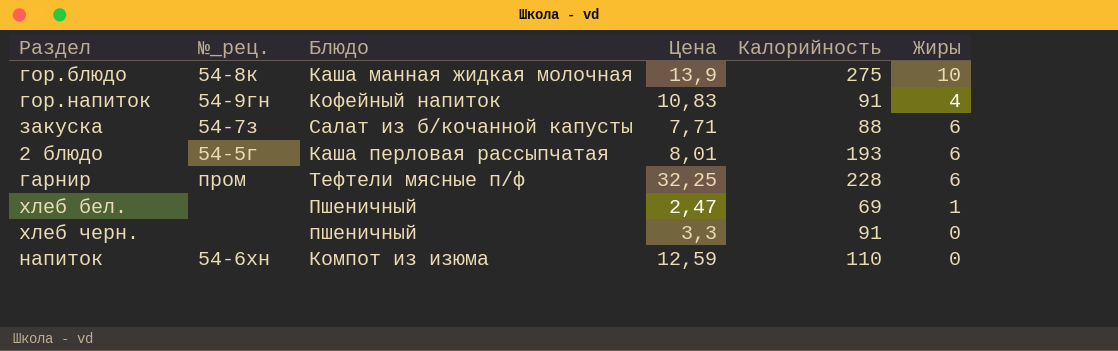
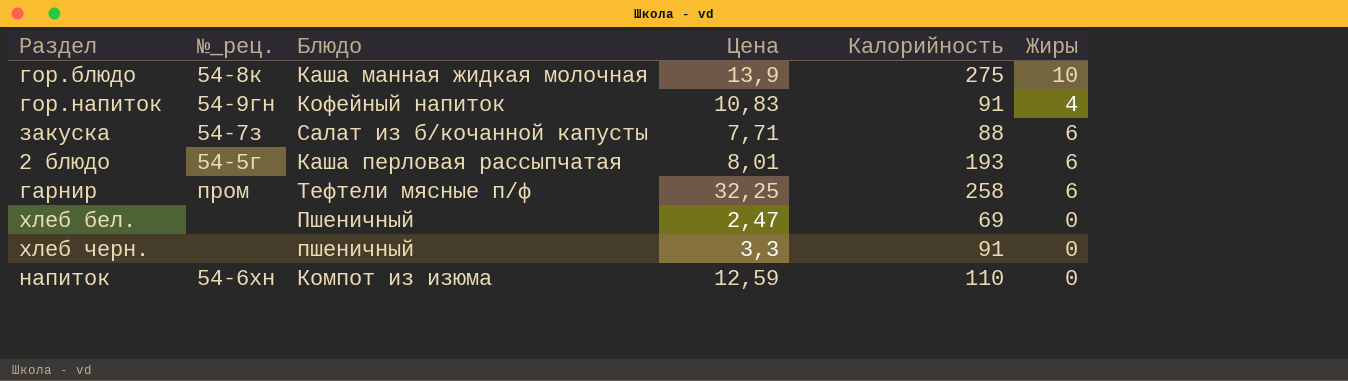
гарнир | Калорийность: 228 -> 258
хлеб бел. | Жиры: 1 -> 0

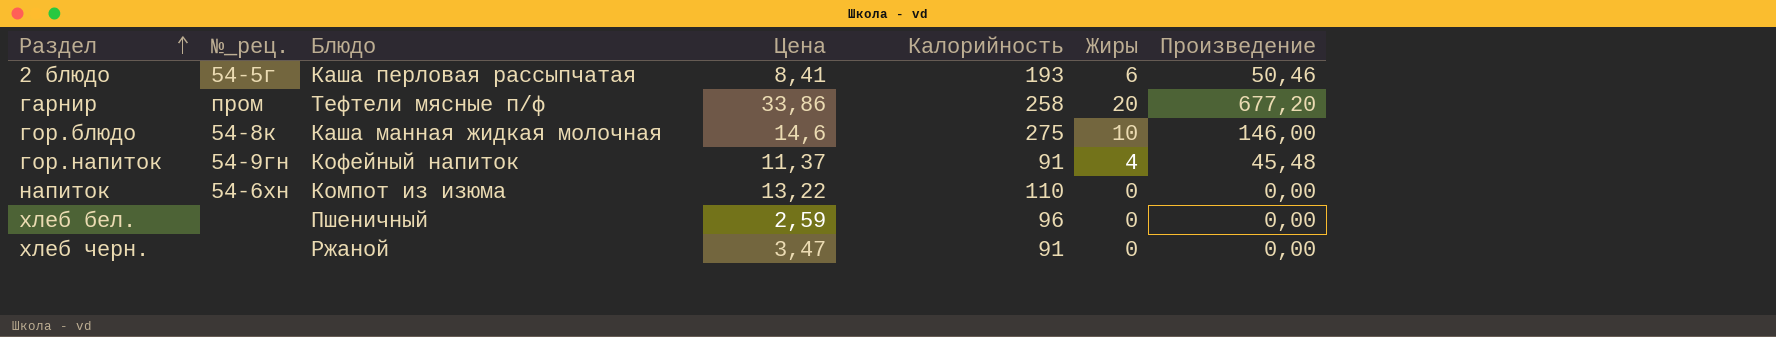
row order: none -> Раздел ascending
column Произведение | formula: none -> [Цена] * [Жиры]
row закуска: 54-7з | Салат из б/кочанной капусты | 7,71 | 88 | 6 -> none
2 блюдо | Цена: 8,01 -> 8,41
гарнир | Цена: 32,25 -> 33,86
гарнир | Жиры: 6 -> 20
гор.блюдо | Цена: 13,9 -> 14,6
гор.напиток | Цена: 10,83 -> 11,37
напиток | Цена: 12,59 -> 13,22
хлеб бел. | Цена: 2,47 -> 2,59
хлеб бел. | Калорийность: 69 -> 96
хлеб черн. | Блюдо: пшеничный -> Ржаной
хлеб черн. | Цена: 3,3 -> 3,47

